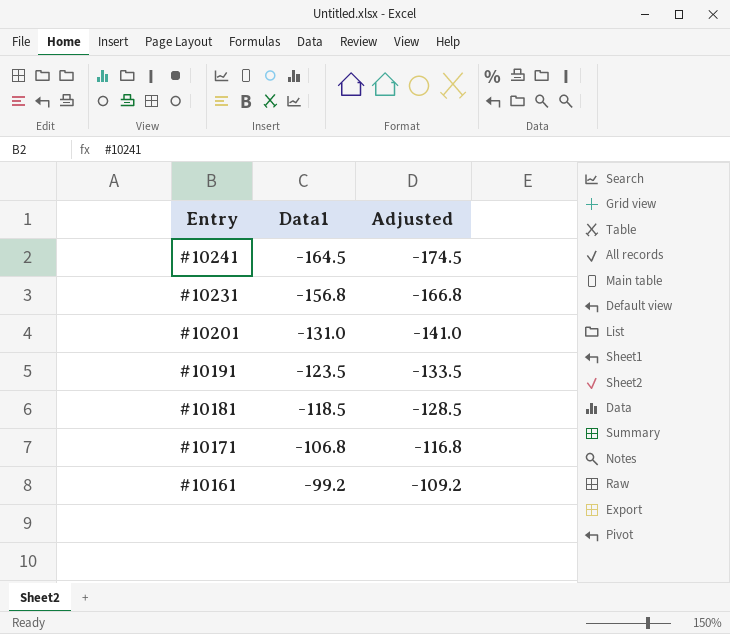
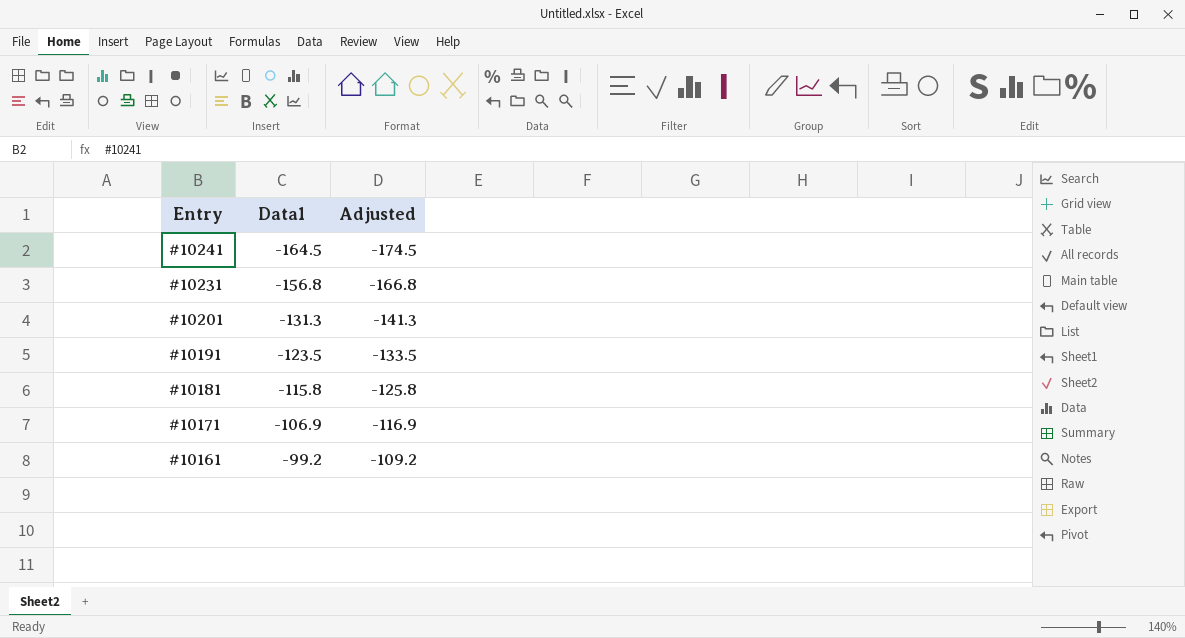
#10201 | Data1: -131.0 -> -131.3
#10201 | Adjusted: -141.0 -> -141.3
#10181 | Data1: -118.5 -> -115.8
#10181 | Adjusted: -128.5 -> -125.8
#10171 | Data1: -106.8 -> -106.9
#10171 | Adjusted: -116.8 -> -116.9

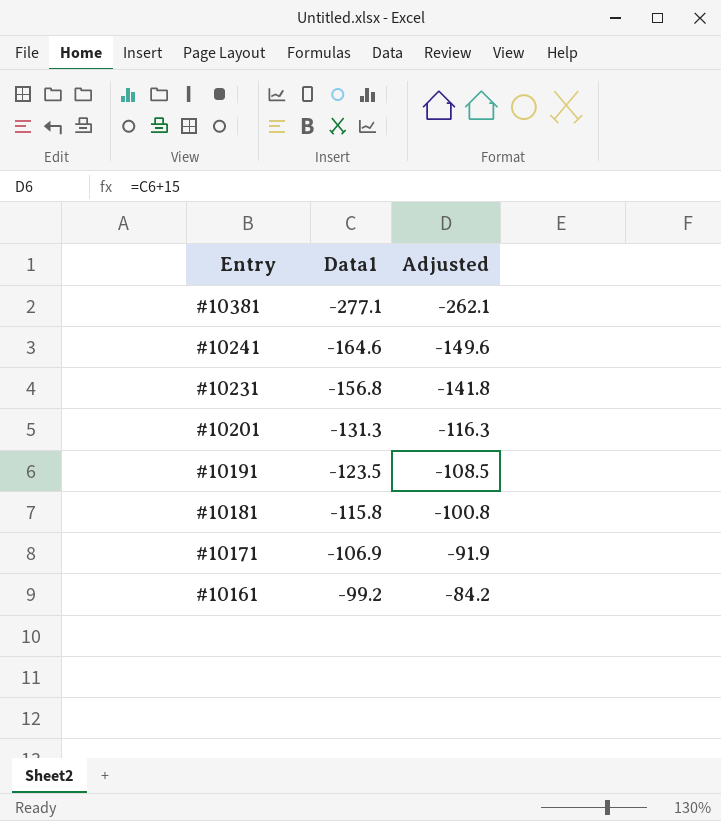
column Adjusted | formula: [Data1] - 10 -> [Data1] + 15
row #10381: none -> -277.1 | -262.1
#10241 | Data1: -164.5 -> -164.6

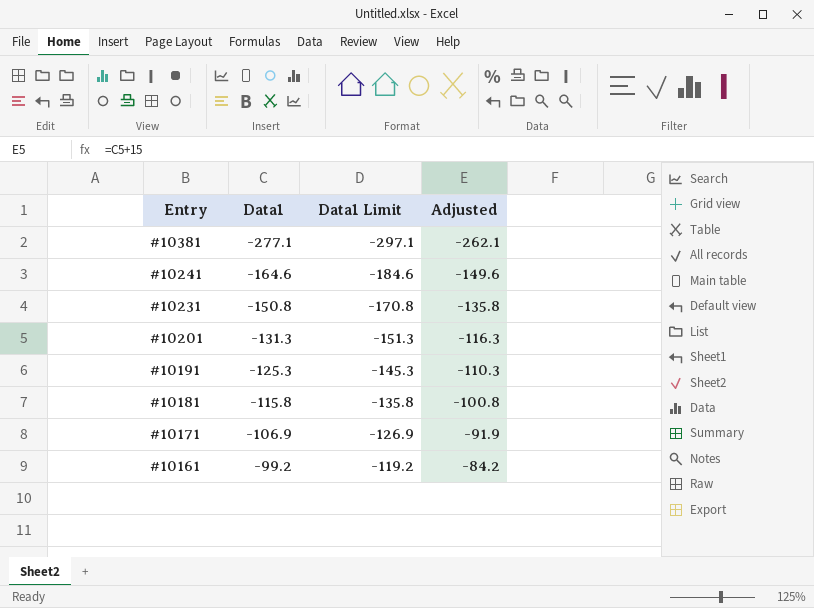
column Data1 Limit | formula: none -> [Data1] - 20
#10231 | Data1: -156.8 -> -150.8
#10231 | Adjusted: -141.8 -> -135.8
#10191 | Data1: -123.5 -> -125.3
#10191 | Adjusted: -108.5 -> -110.3

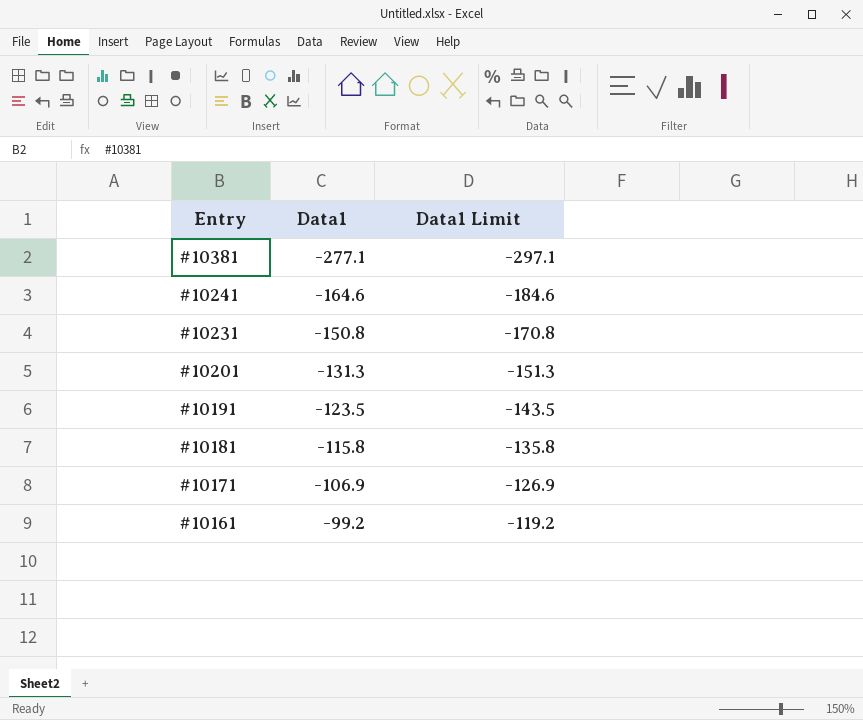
column Adjusted | formula: [Data1] + 15 -> none
#10191 | Data1: -125.3 -> -123.5
#10191 | Data1 Limit: -145.3 -> -143.5

